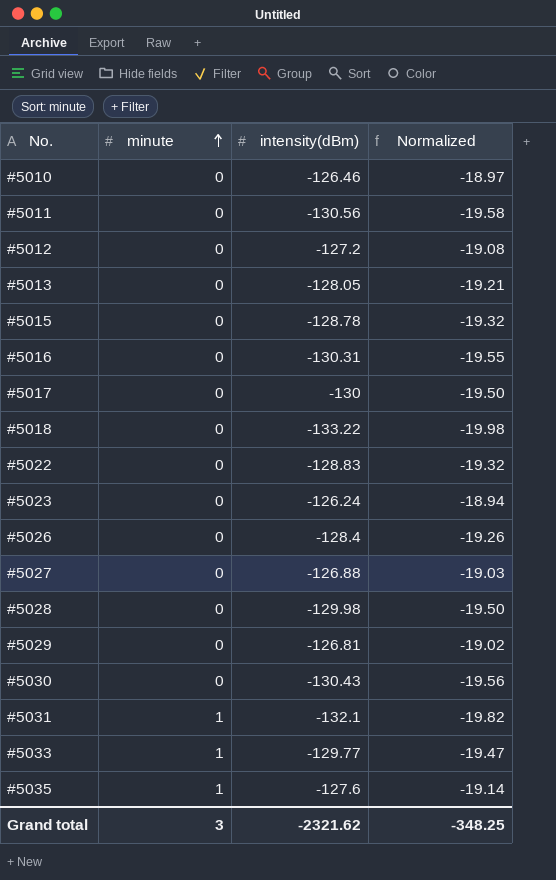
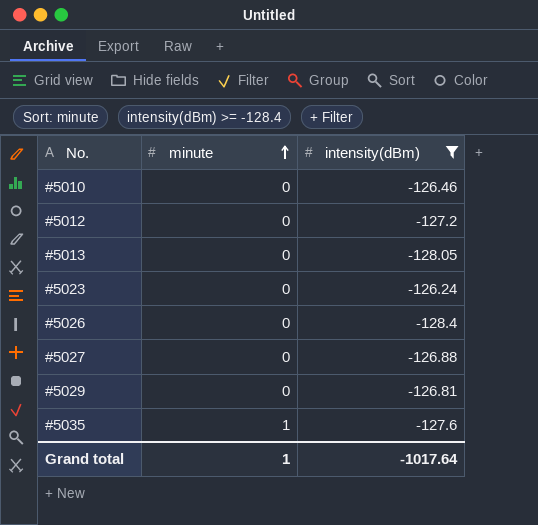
filter: none -> intensity(dBm) >= -128.4
column Normalized | formula: [intensity(dBm)] * 0.15 -> none
Grand total | minute: 3 -> 1
Grand total | intensity(dBm): -2321.62 -> -1017.64

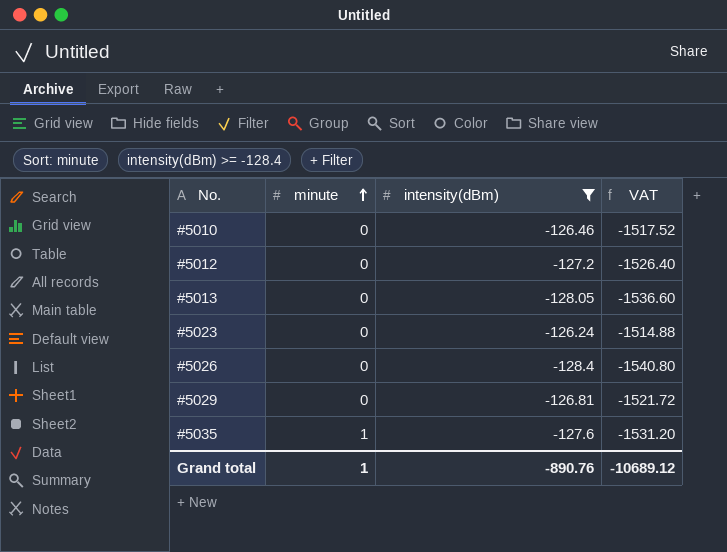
column VAT | formula: none -> [intensity(dBm)] * 12
row #5027: 0 | -126.88 -> none
Grand total | intensity(dBm): -1017.64 -> -890.76

